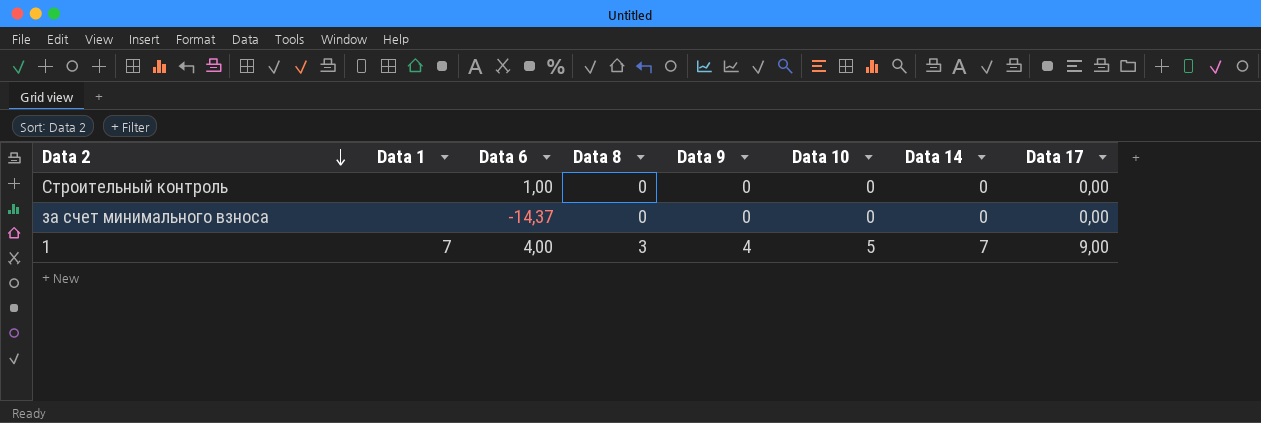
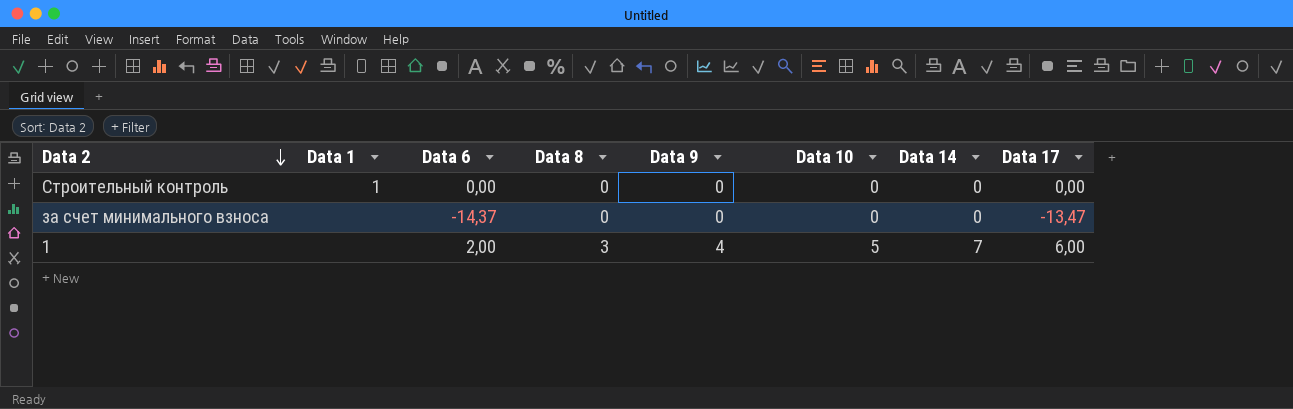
Строительный контроль | Data 1: none -> 1
Строительный контроль | Data 6: 1,00 -> 0,00
за счет минимального взноса | Data 17: 0,00 -> -13,47
1 | Data 1: 7 -> none
1 | Data 6: 4,00 -> 2,00
1 | Data 17: 9,00 -> 6,00

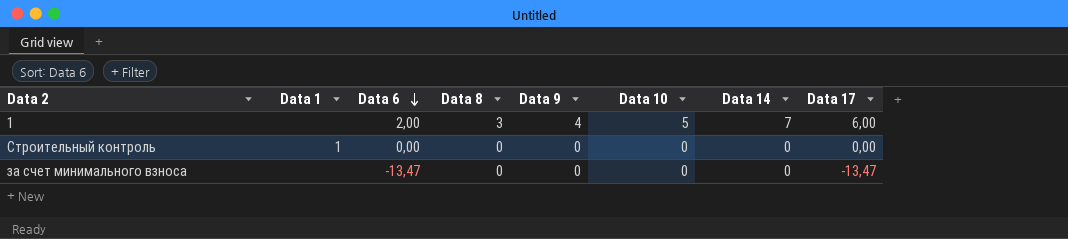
row order: Data 2 descending -> Data 6 descending
за счет минимального взноса | Data 6: -14,37 -> -13,47

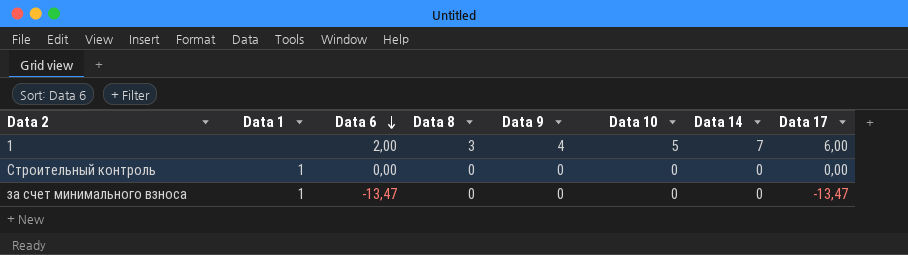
за счет минимального взноса | Data 1: none -> 1

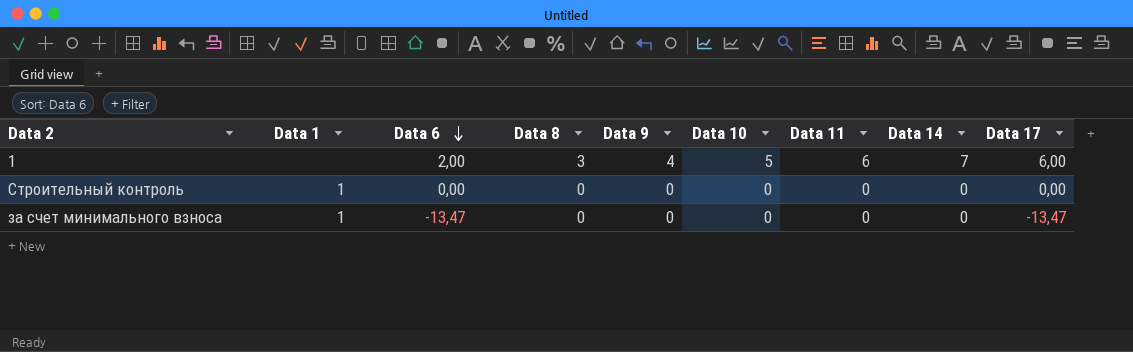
column Data 11 | position: none -> 7

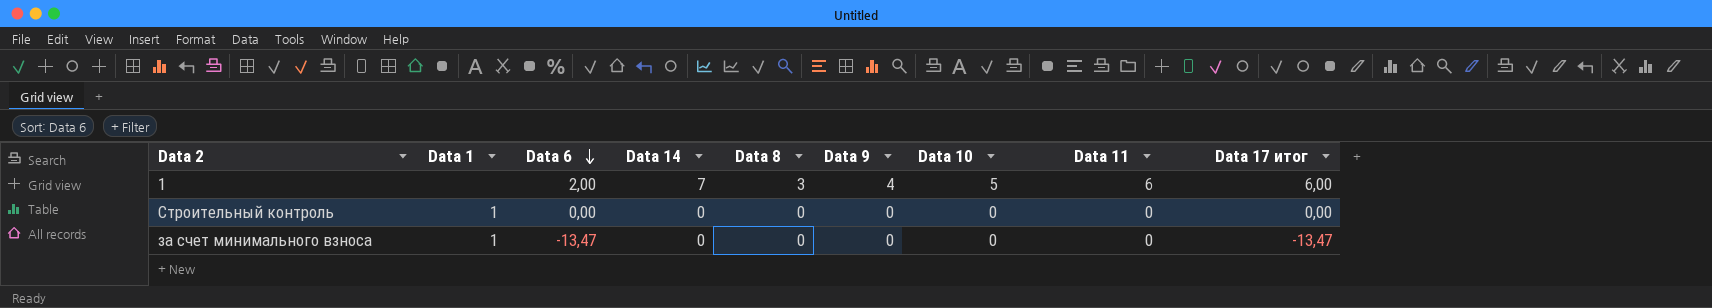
column Data 14 | position: 8 -> 4
column name: Data 17 -> Data 17 итог

